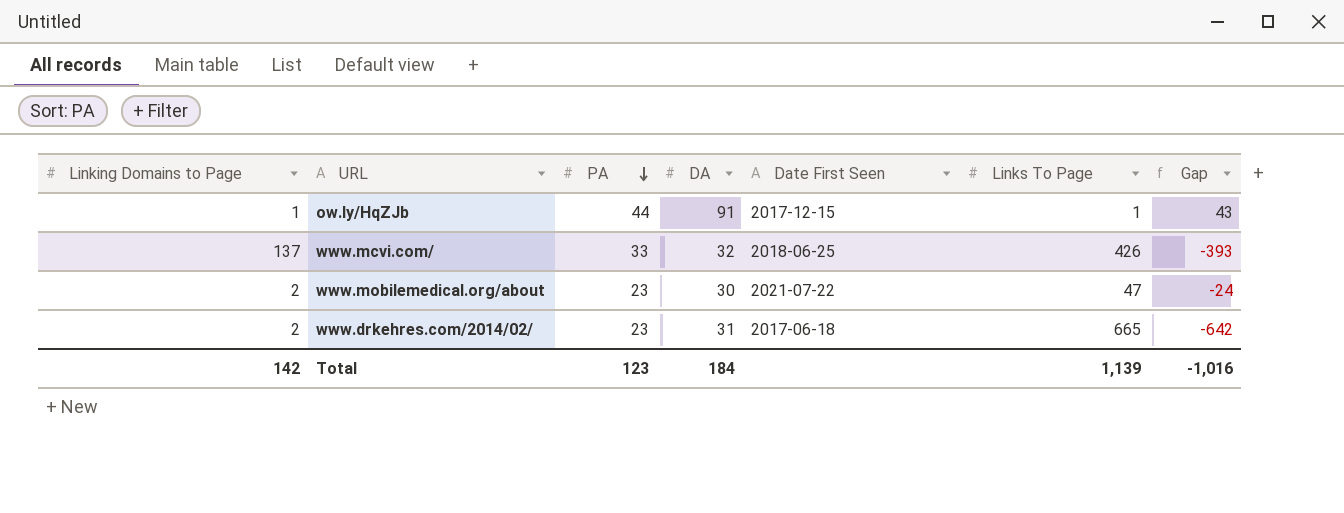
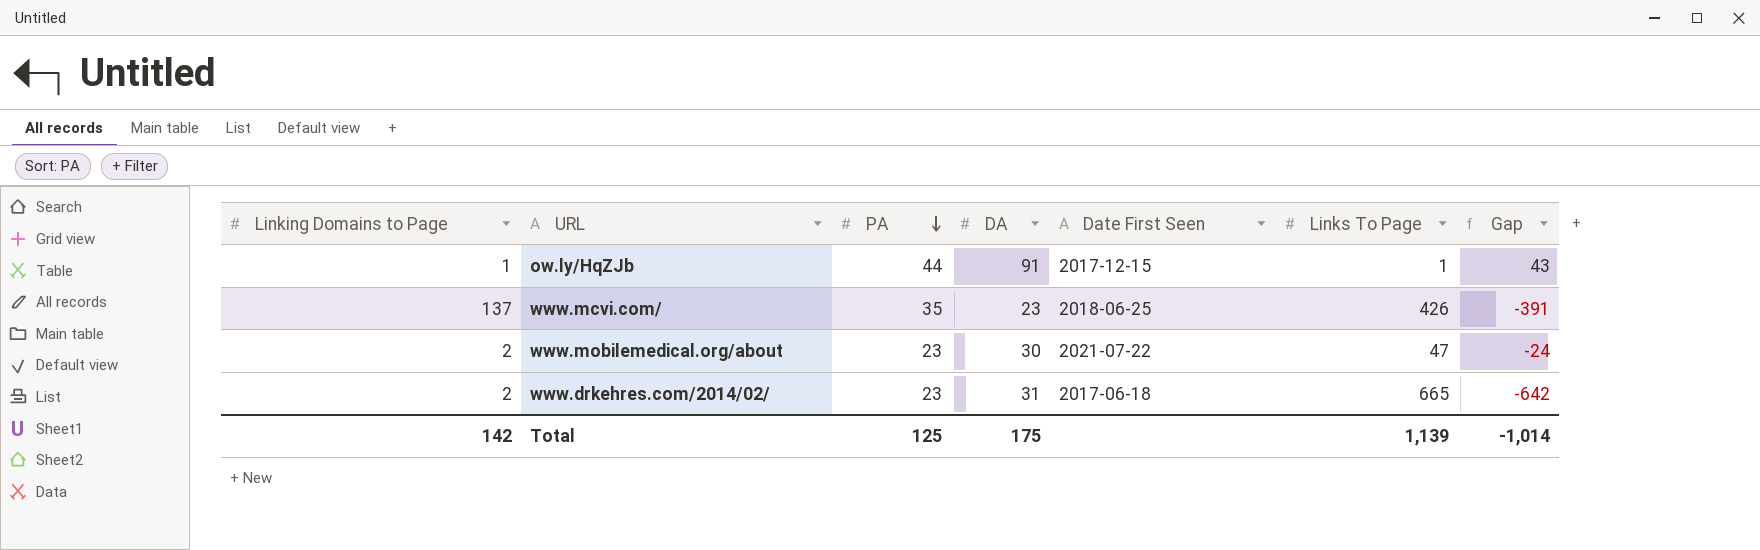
www.mcvi.com/ | PA: 33 -> 35
www.mcvi.com/ | DA: 32 -> 23
www.mcvi.com/ | Gap: -393 -> -391
Total | PA: 123 -> 125
Total | DA: 184 -> 175
Total | Gap: -1,016 -> -1,014

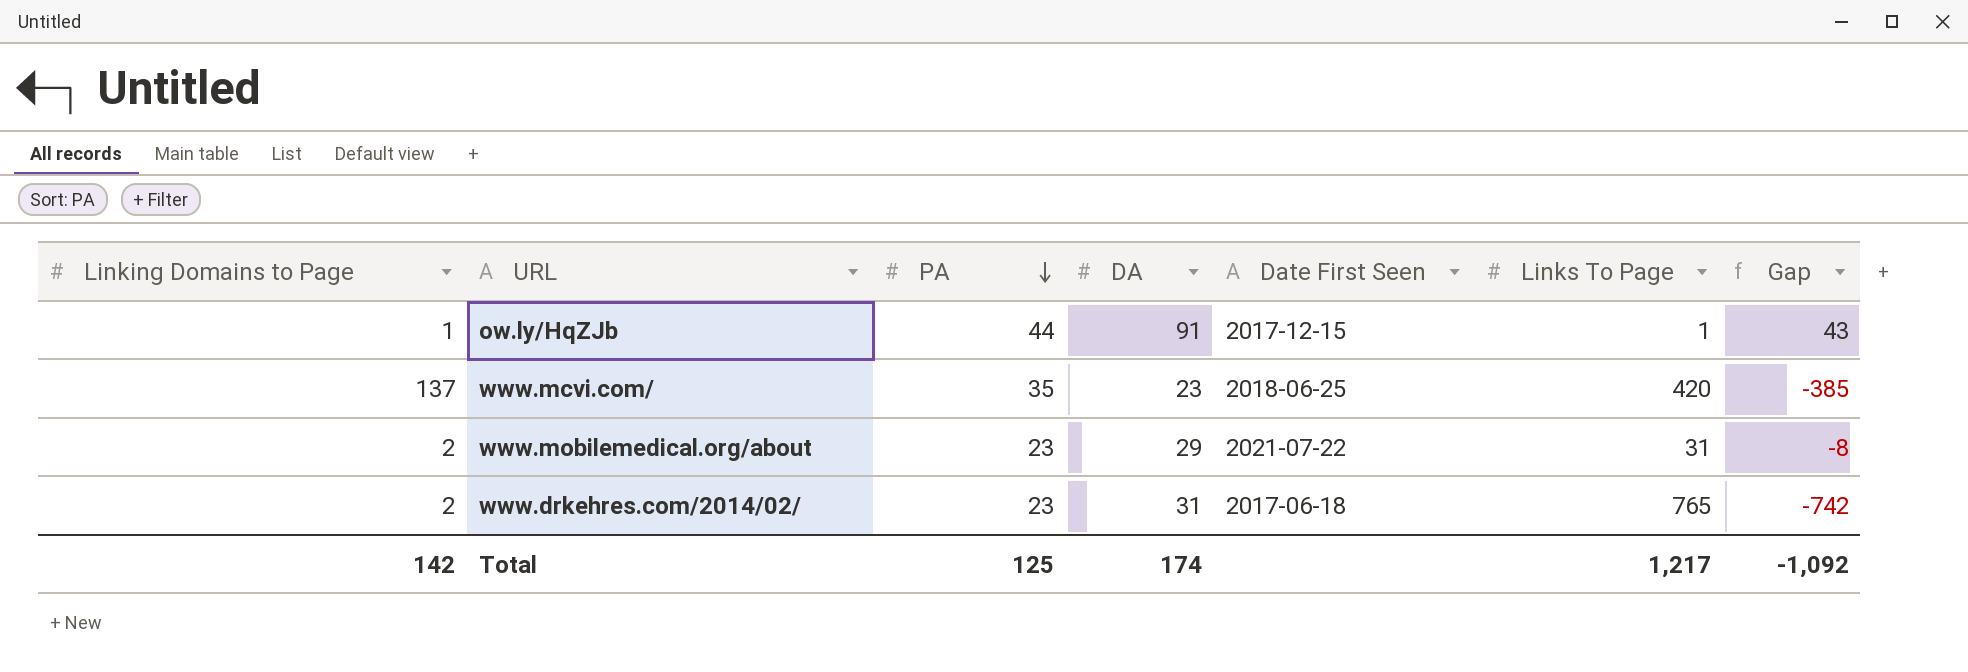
www.mcvi.com/ | Links To Page: 426 -> 420
www.mcvi.com/ | Gap: -391 -> -385
www.mobilemedical.org/about | DA: 30 -> 29
www.mobilemedical.org/about | Links To Page: 47 -> 31
www.mobilemedical.org/about | Gap: -24 -> -8
www.drkehres.com/2014/02/ | Links To Page: 665 -> 765
www.drkehres.com/2014/02/ | Gap: -642 -> -742
Total | DA: 175 -> 174
Total | Links To Page: 1,139 -> 1,217
Total | Gap: -1,014 -> -1,092

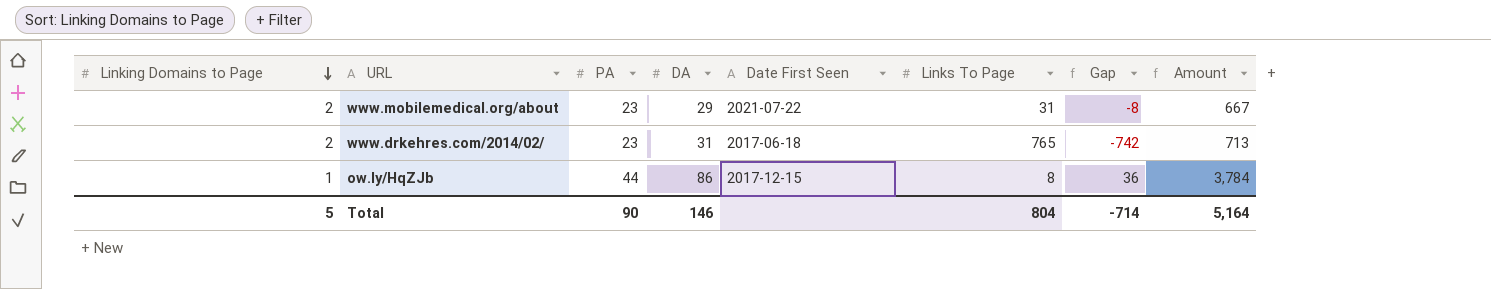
row order: PA descending -> Linking Domains to Page descending
column Amount | formula: none -> [PA] * [DA]
row www.mcvi.com/: 137 | 35 | 23 | 2018-06-25 | 420 | -385 -> none
ow.ly/HqZJb | DA: 91 -> 86
ow.ly/HqZJb | Links To Page: 1 -> 8
ow.ly/HqZJb | Gap: 43 -> 36
Total | Linking Domains to Page: 142 -> 5
Total | PA: 125 -> 90
Total | DA: 174 -> 146
Total | Links To Page: 1,217 -> 804
Total | Gap: -1,092 -> -714

